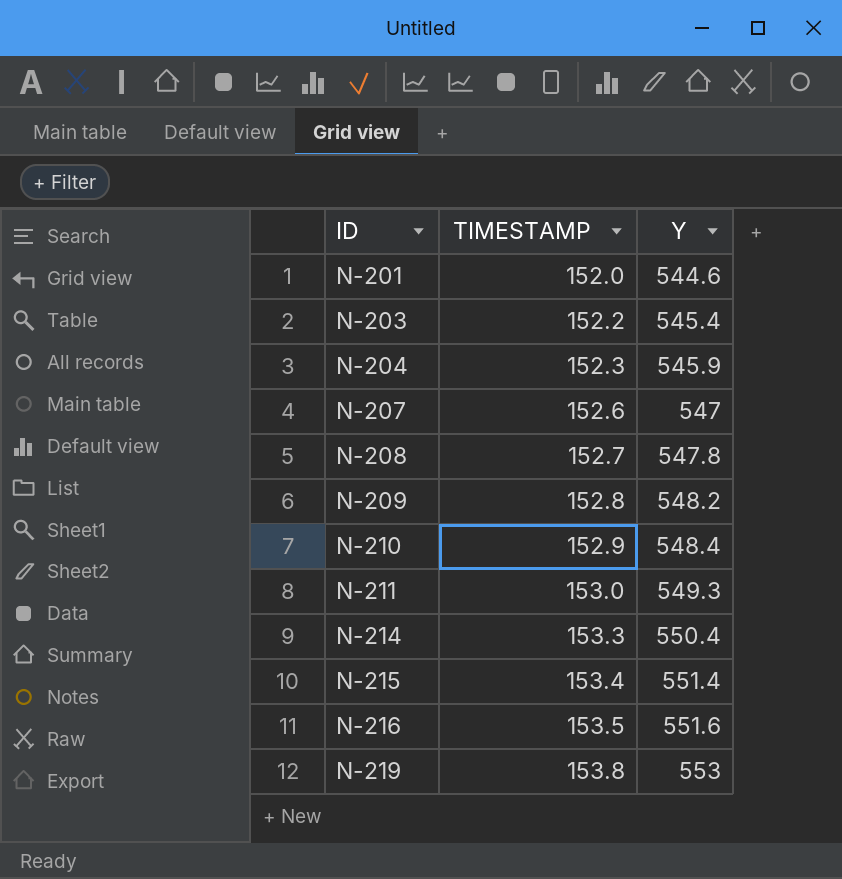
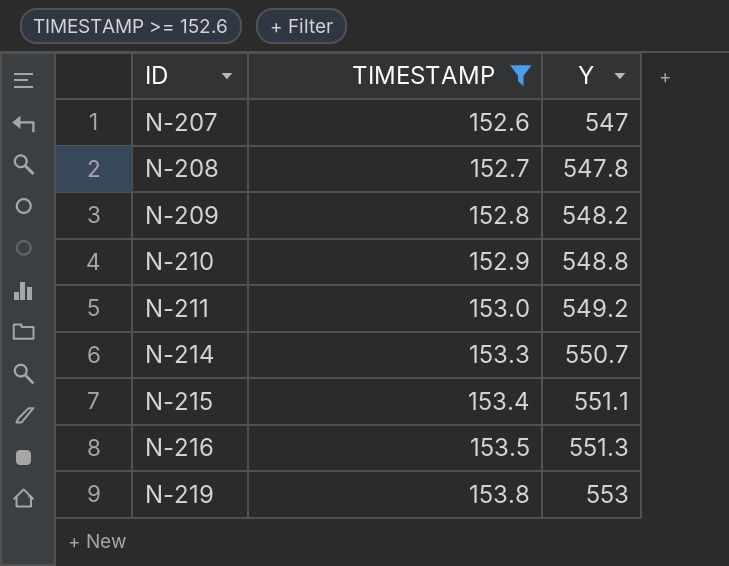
filter: none -> TIMESTAMP >= 152.6
N-210 | Y: 548.4 -> 548.8
N-211 | Y: 549.3 -> 549.2
N-214 | Y: 550.4 -> 550.7
N-215 | Y: 551.4 -> 551.1
N-216 | Y: 551.6 -> 551.3

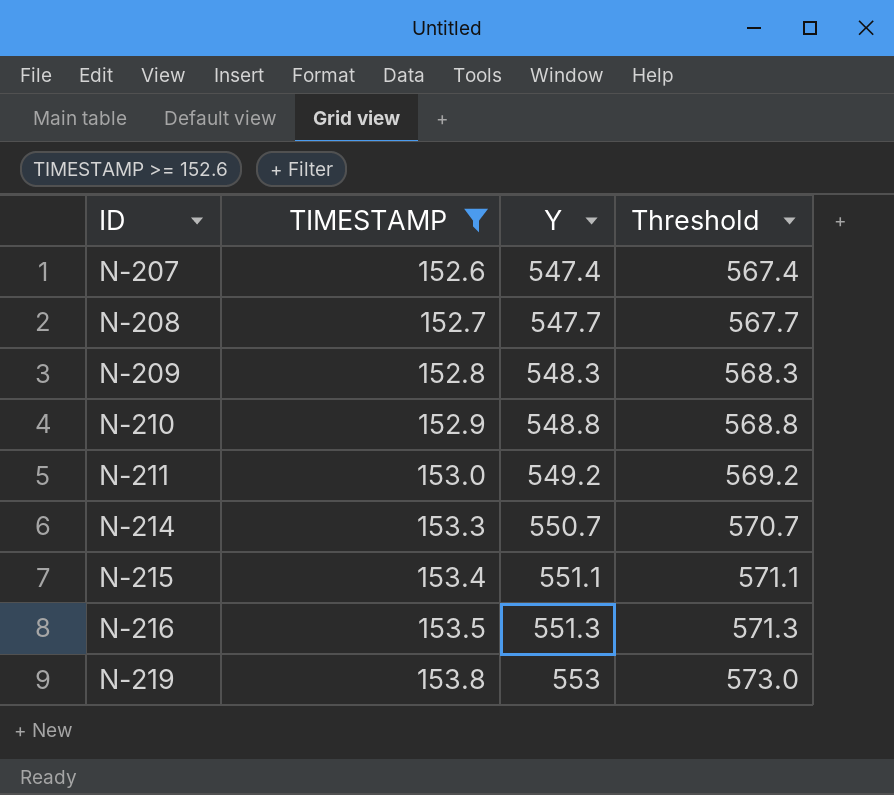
column Threshold | formula: none -> [Y] + 20
N-207 | Y: 547 -> 547.4
N-208 | Y: 547.8 -> 547.7
N-209 | Y: 548.2 -> 548.3

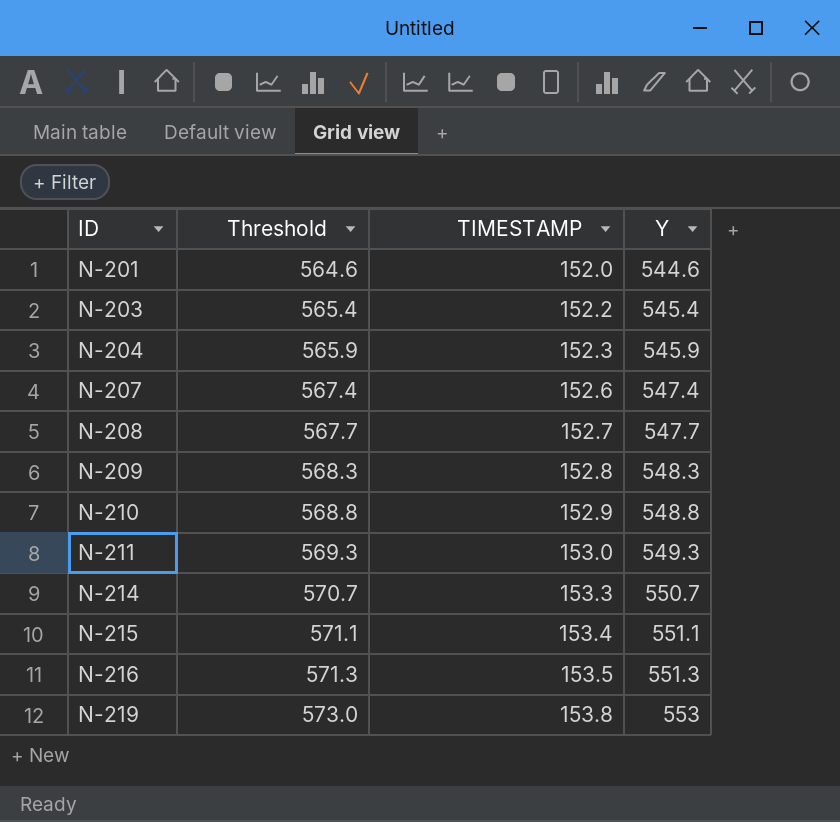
filter: TIMESTAMP >= 152.6 -> none
column Threshold | position: 4 -> 2
N-211 | Threshold: 569.2 -> 569.3
N-211 | Y: 549.2 -> 549.3

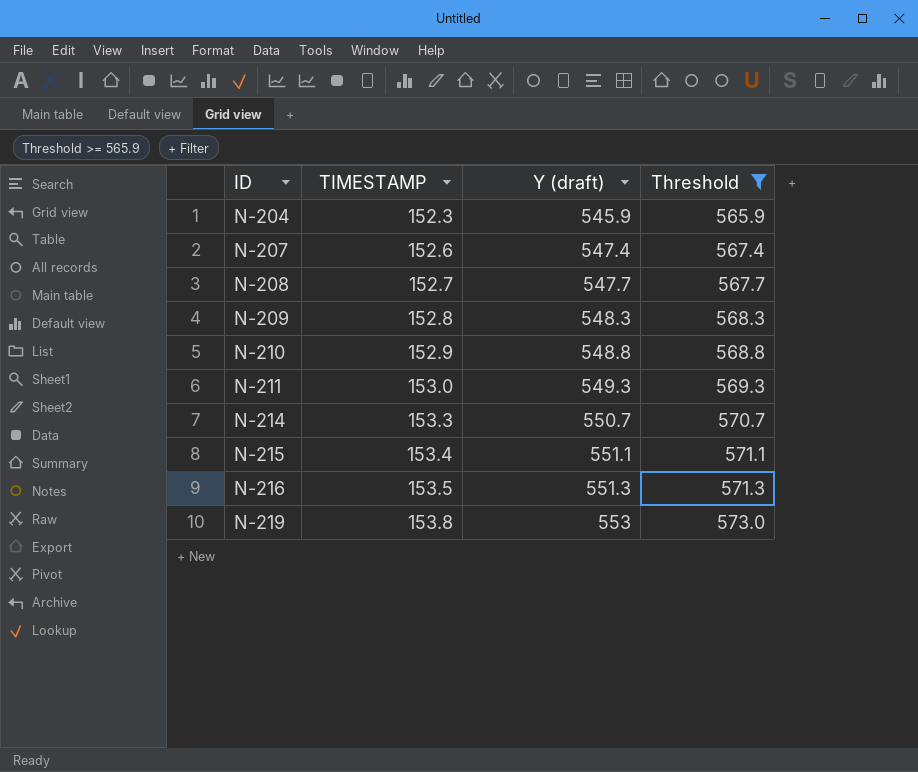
filter: none -> Threshold >= 565.9
column name: Y -> Y (draft)
column Threshold | position: 2 -> 4

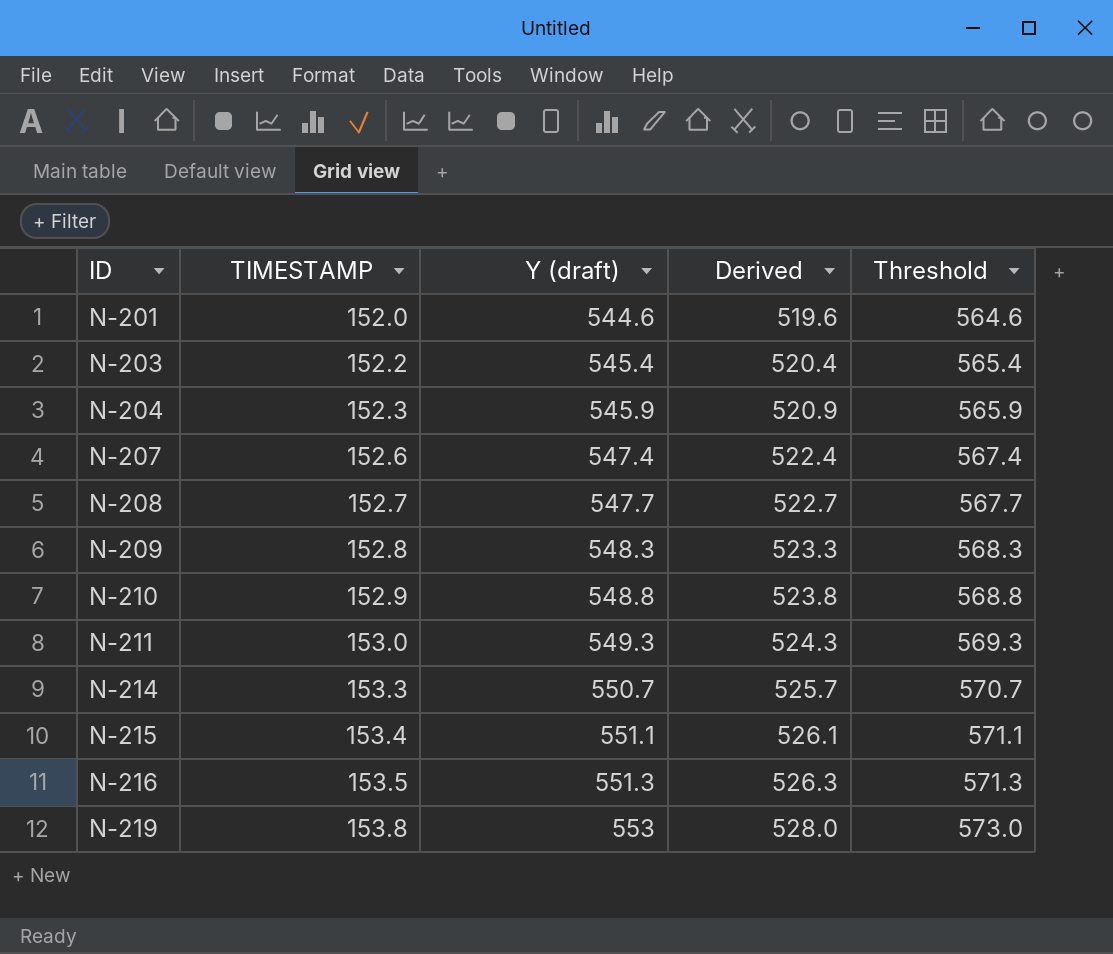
filter: Threshold >= 565.9 -> none
column Derived | formula: none -> [Y (draft)] - 25

